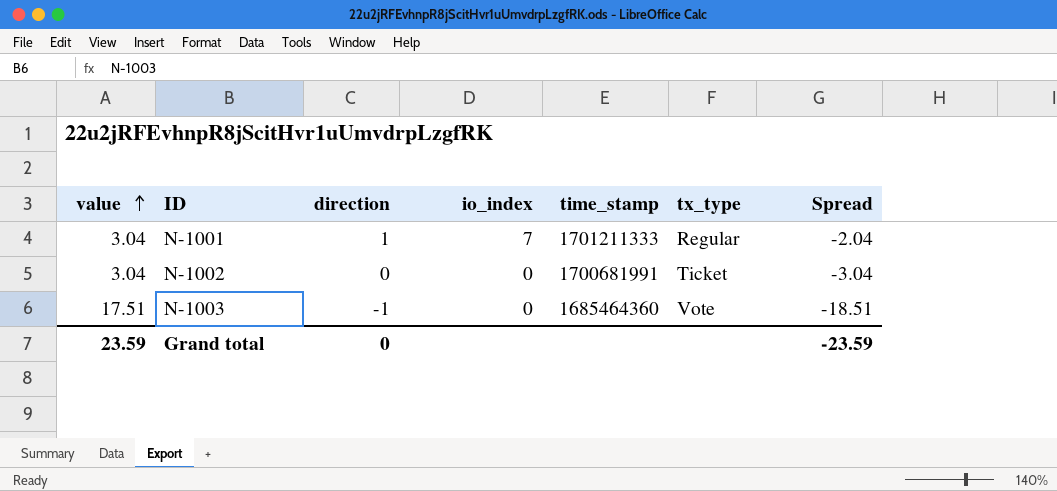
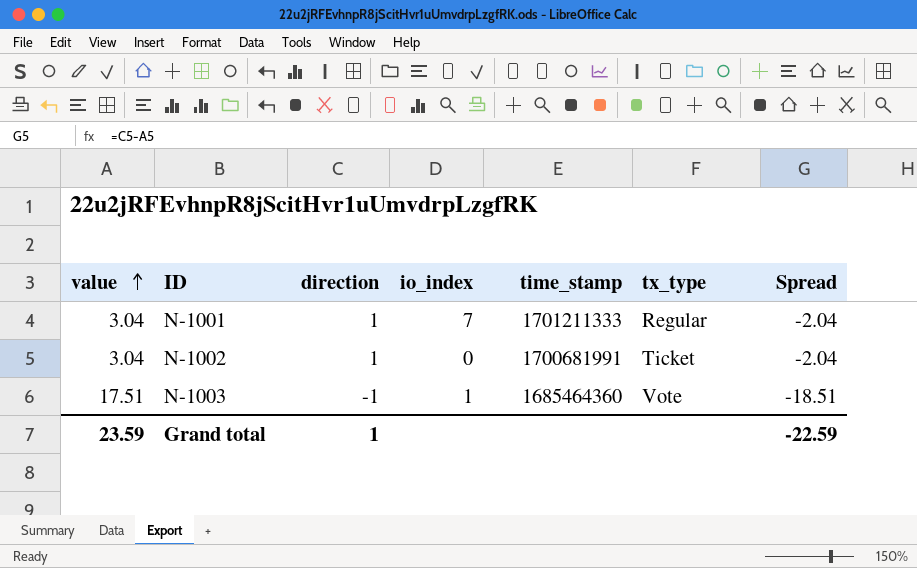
N-1002 | direction: 0 -> 1
N-1002 | Spread: -3.04 -> -2.04
N-1003 | io_index: 0 -> 1
Grand total | direction: 0 -> 1
Grand total | Spread: -23.59 -> -22.59

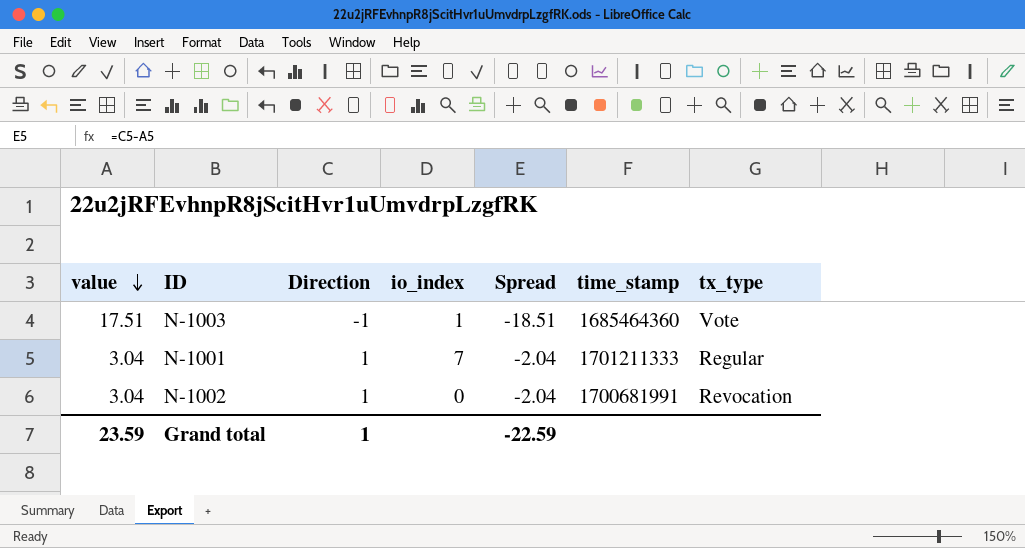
row order: value ascending -> value descending
column name: direction -> Direction
column Spread | position: 7 -> 5
N-1002 | tx_type: Ticket -> Revocation

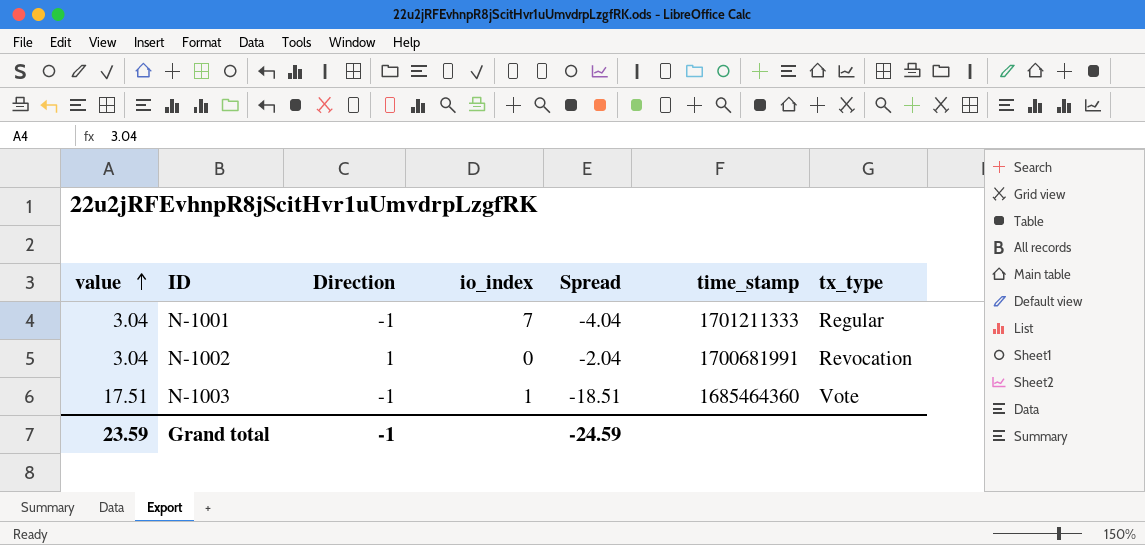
row order: value descending -> value ascending
N-1001 | Direction: 1 -> -1
N-1001 | Spread: -2.04 -> -4.04
Grand total | Direction: 1 -> -1
Grand total | Spread: -22.59 -> -24.59

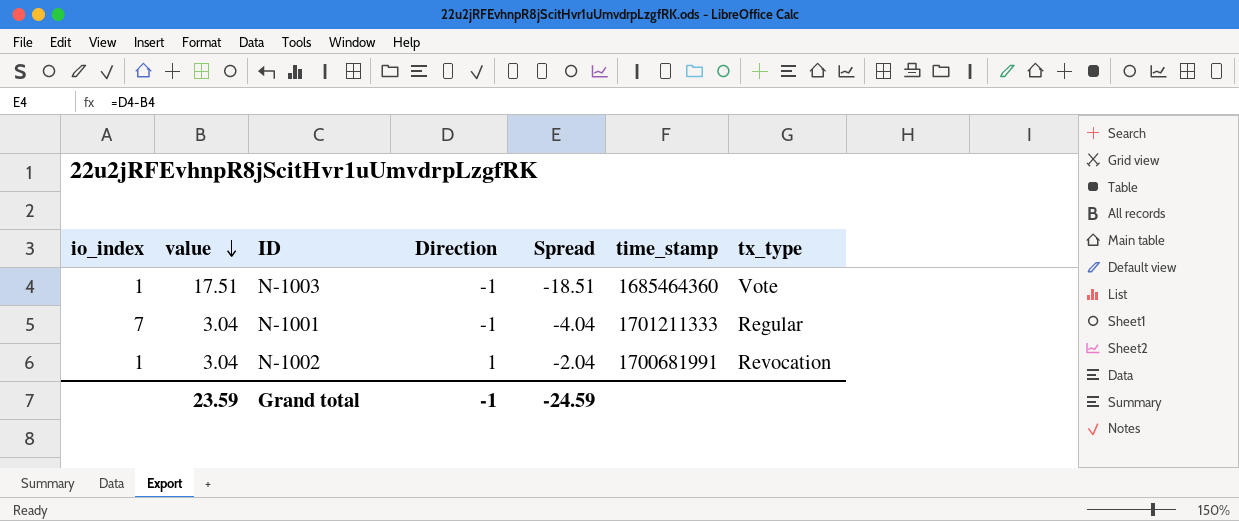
row order: value ascending -> value descending
column io_index | position: 4 -> 1
N-1002 | io_index: 0 -> 1

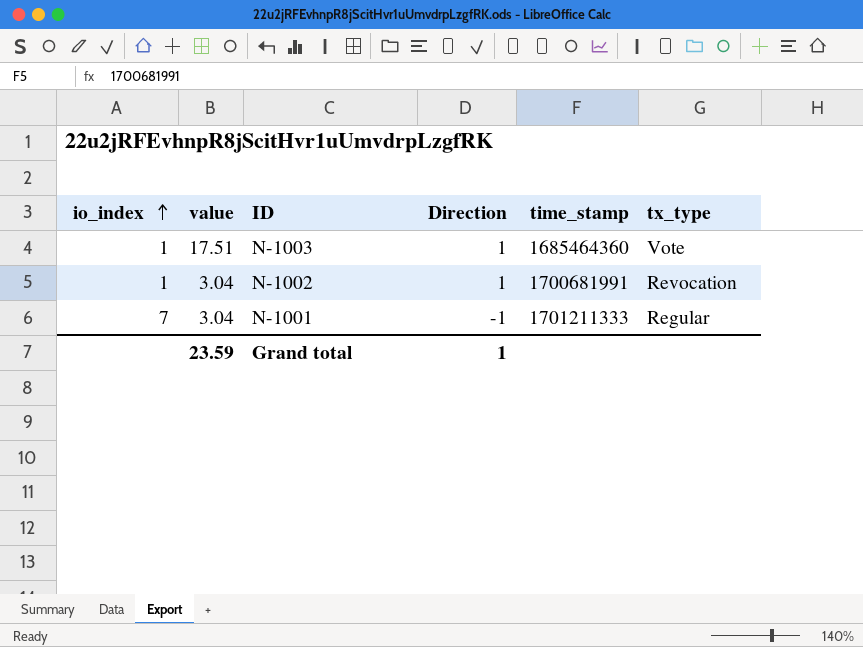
row order: value descending -> io_index ascending
column Spread | formula: [Direction] - [value] -> none
N-1003 | Direction: -1 -> 1
Grand total | Direction: -1 -> 1

